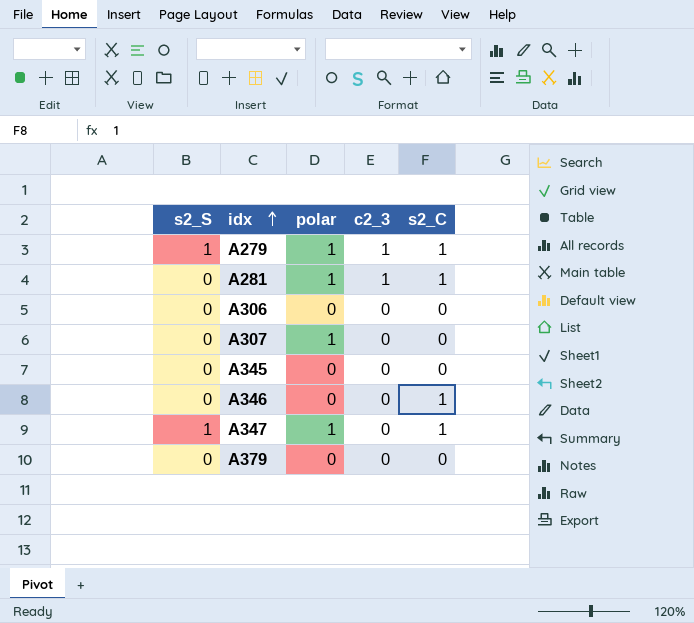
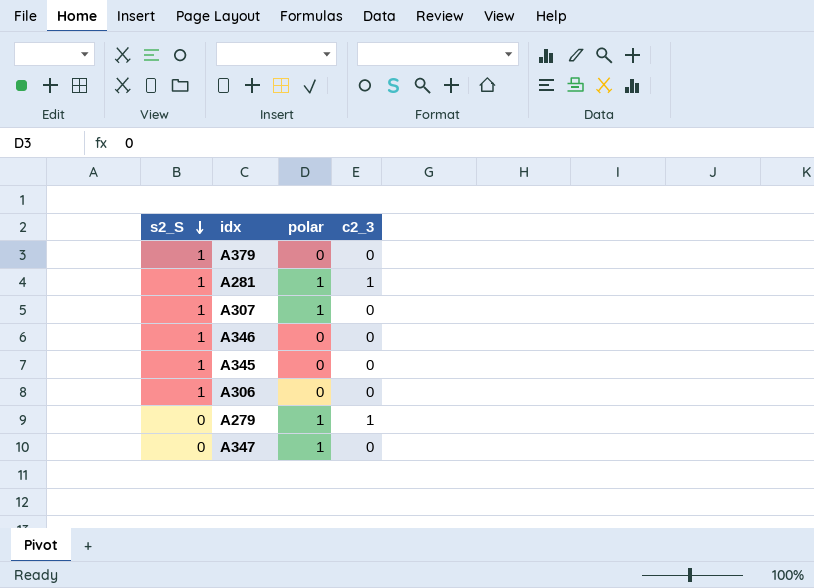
row order: idx ascending -> s2_S descending
column s2_C | position: 5 -> none
A379 | s2_S: 0 -> 1
A281 | s2_S: 0 -> 1
A307 | s2_S: 0 -> 1
A346 | s2_S: 0 -> 1
A345 | s2_S: 0 -> 1
A306 | s2_S: 0 -> 1
A279 | s2_S: 1 -> 0
A347 | s2_S: 1 -> 0

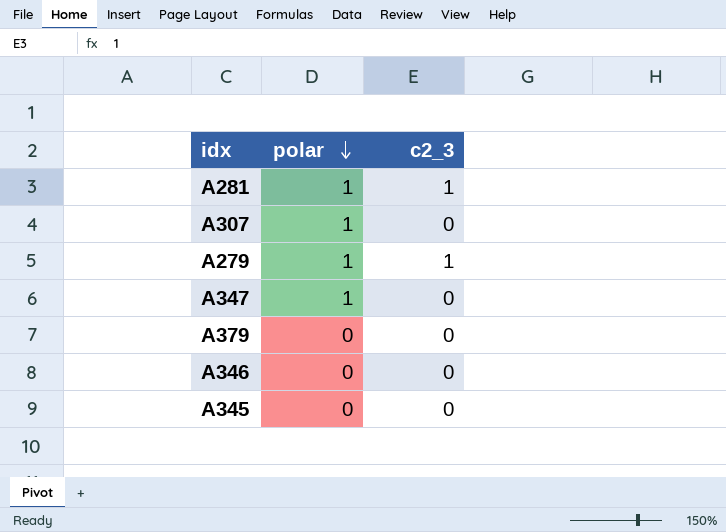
row order: s2_S descending -> polar descending
column s2_S | position: 1 -> none
row A306: 1 | 0 | 0 -> none

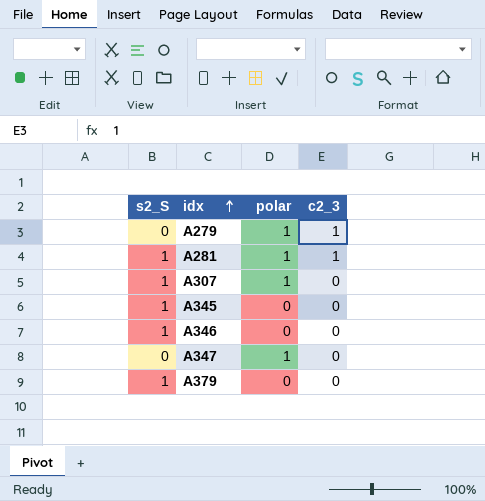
row order: polar descending -> idx ascending
column s2_S | position: none -> 1

